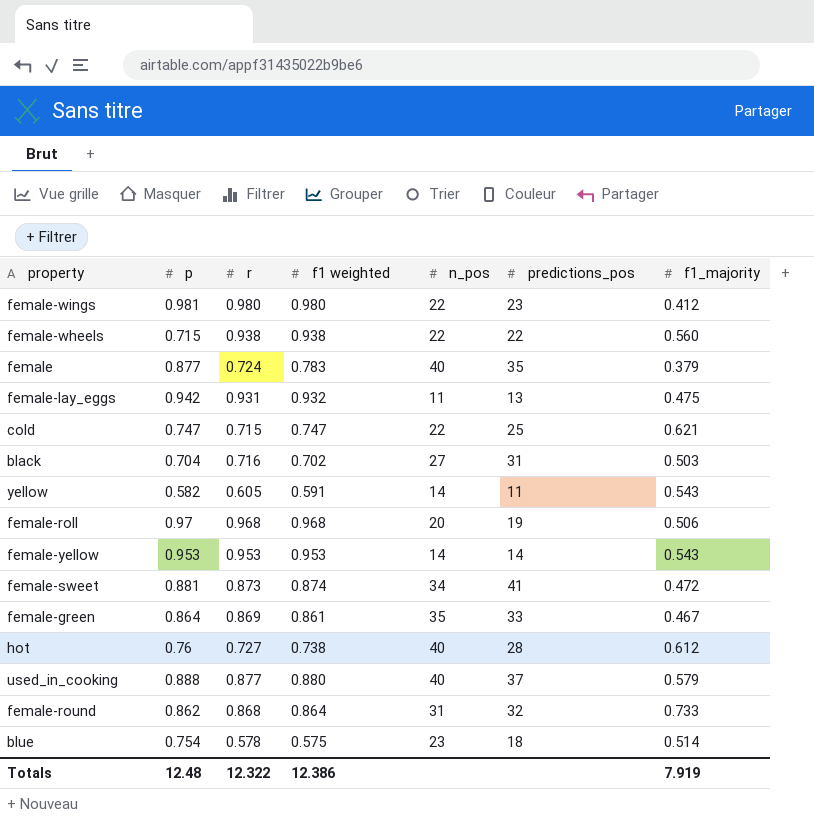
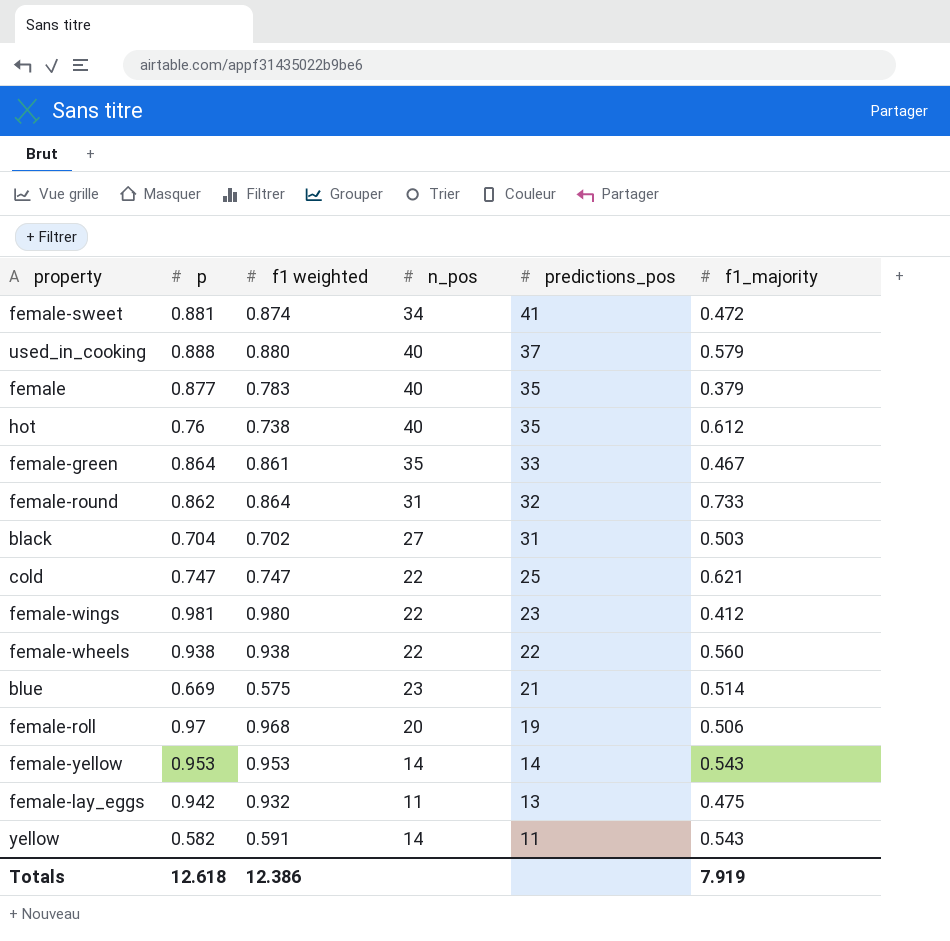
row order: none -> predictions_pos descending
column r | position: 3 -> none
hot | predictions_pos: 28 -> 35
female-wheels | p: 0.715 -> 0.938
blue | p: 0.754 -> 0.669
blue | predictions_pos: 18 -> 21
Totals | p: 12.48 -> 12.618

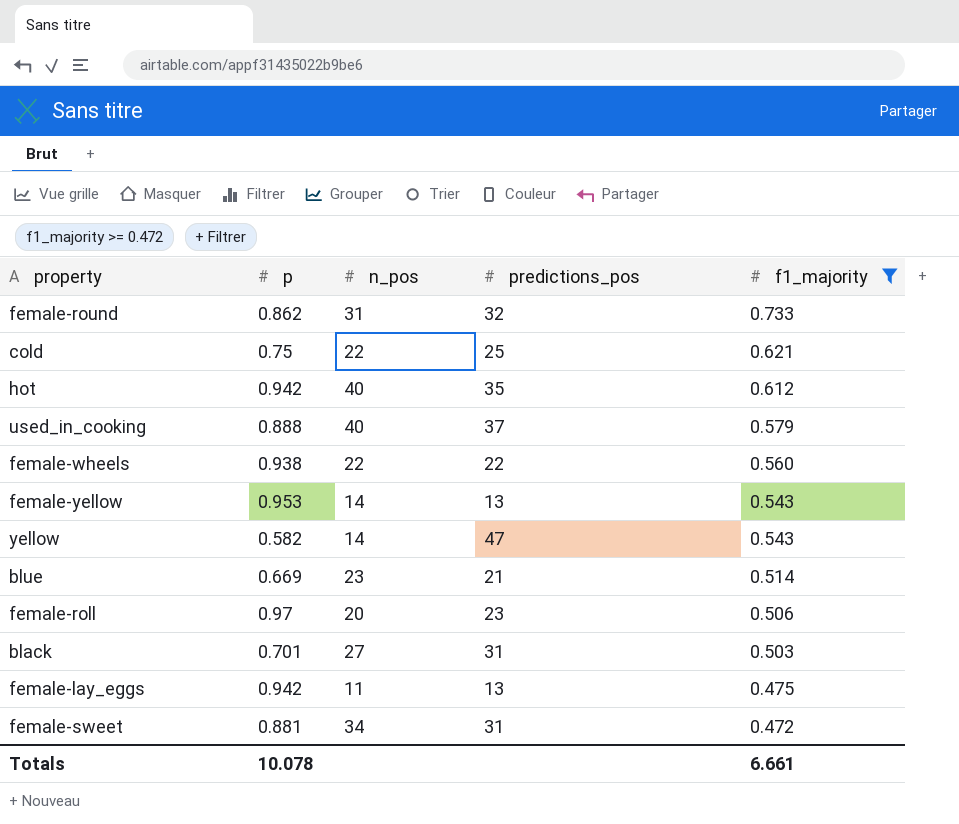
filter: none -> f1_majority >= 0.472
row order: predictions_pos descending -> f1_majority descending
column f1 weighted | position: 3 -> none
cold | p: 0.747 -> 0.75
hot | p: 0.76 -> 0.942
female-yellow | predictions_pos: 14 -> 13
yellow | predictions_pos: 11 -> 47
female-roll | predictions_pos: 19 -> 23
black | p: 0.704 -> 0.701
female-sweet | predictions_pos: 41 -> 31
Totals | p: 12.618 -> 10.078
Totals | f1_majority: 7.919 -> 6.661

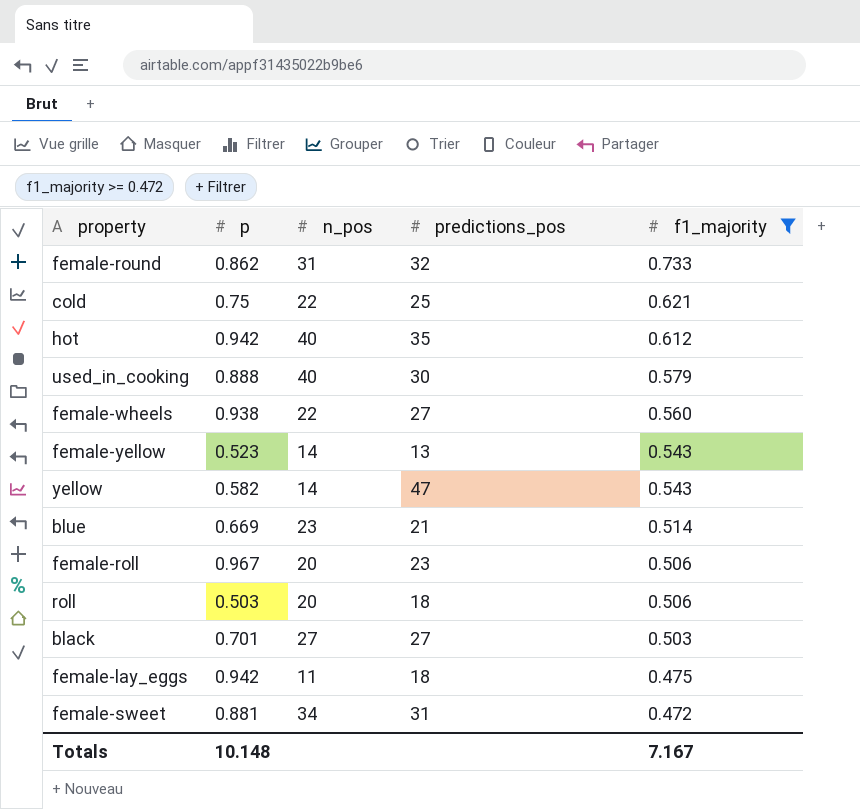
used_in_cooking | predictions_pos: 37 -> 30
female-wheels | predictions_pos: 22 -> 27
female-yellow | p: 0.953 -> 0.523
female-roll | p: 0.97 -> 0.967
row roll: none -> 0.503 | 20 | 18 | 0.506
black | predictions_pos: 31 -> 27
female-lay_eggs | predictions_pos: 13 -> 18
Totals | p: 10.078 -> 10.148
Totals | f1_majority: 6.661 -> 7.167

